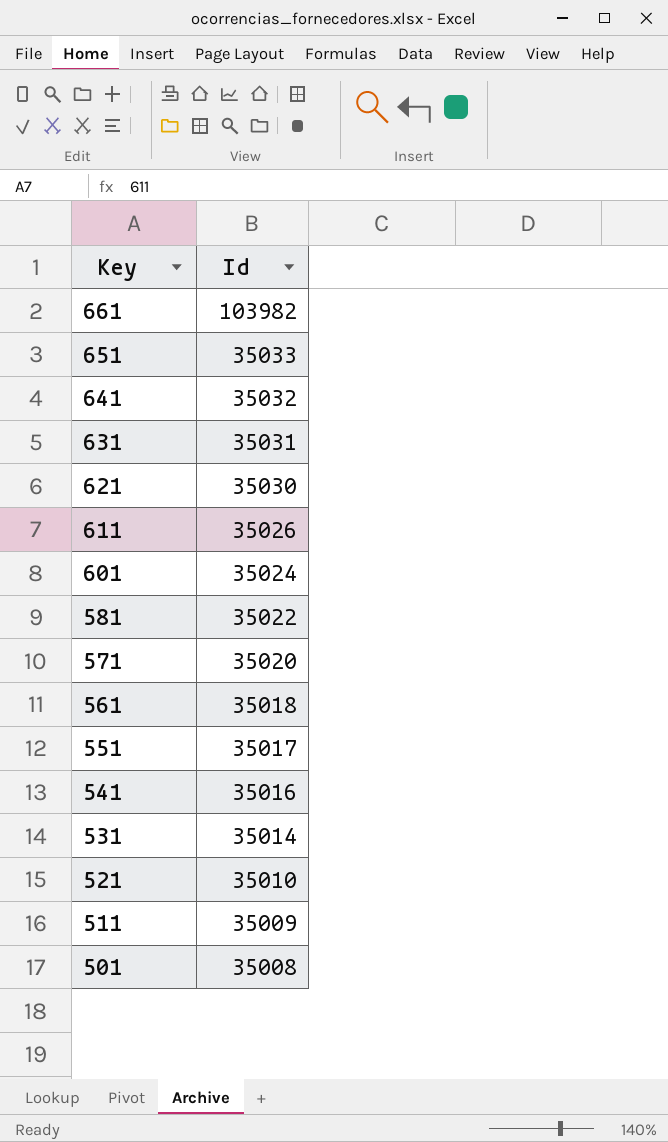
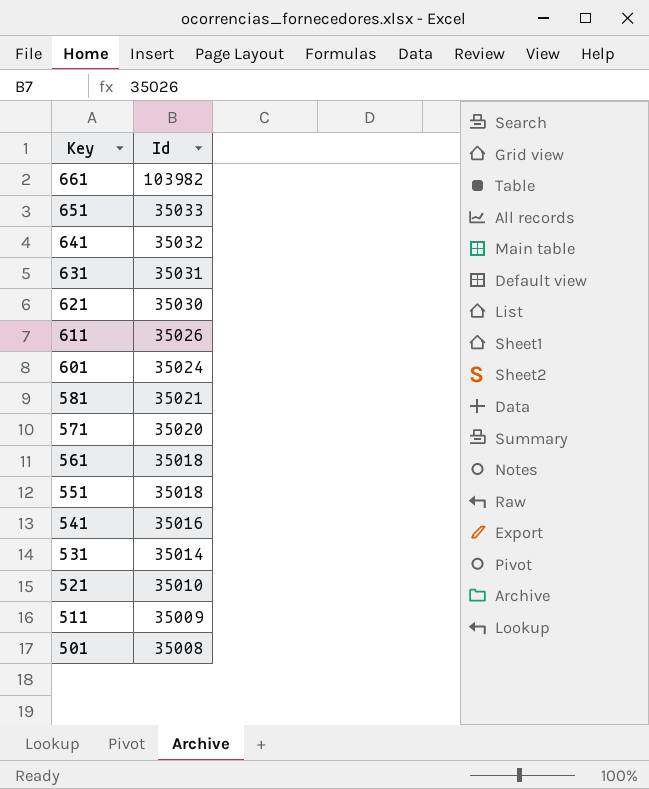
581 | Id: 35022 -> 35021
551 | Id: 35017 -> 35018

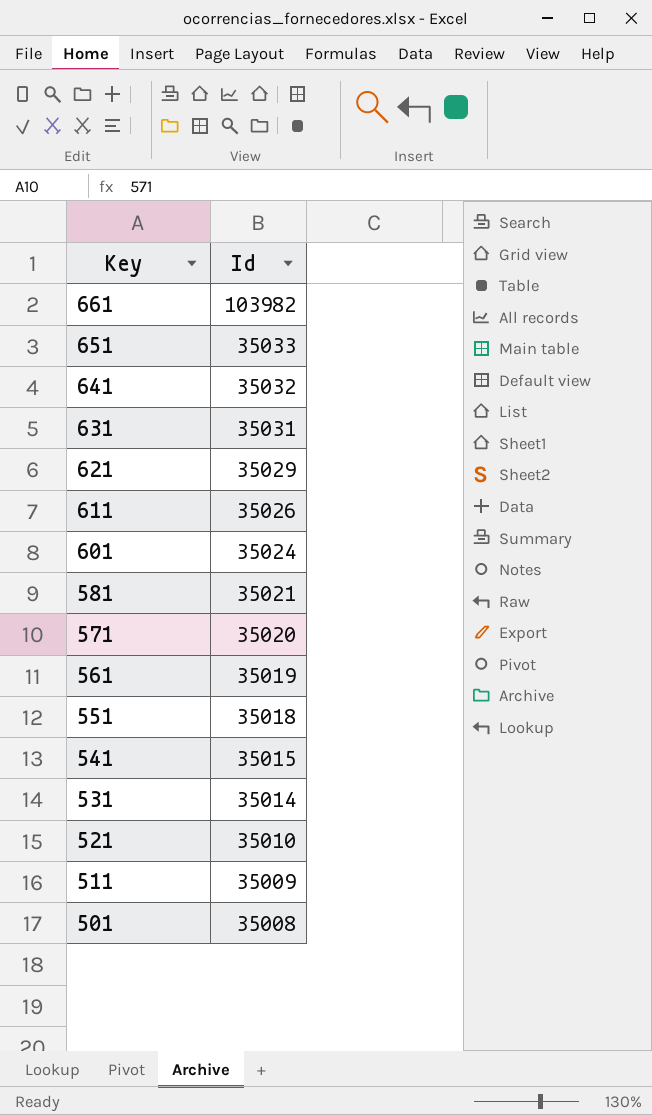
621 | Id: 35030 -> 35029
561 | Id: 35018 -> 35019
541 | Id: 35016 -> 35015

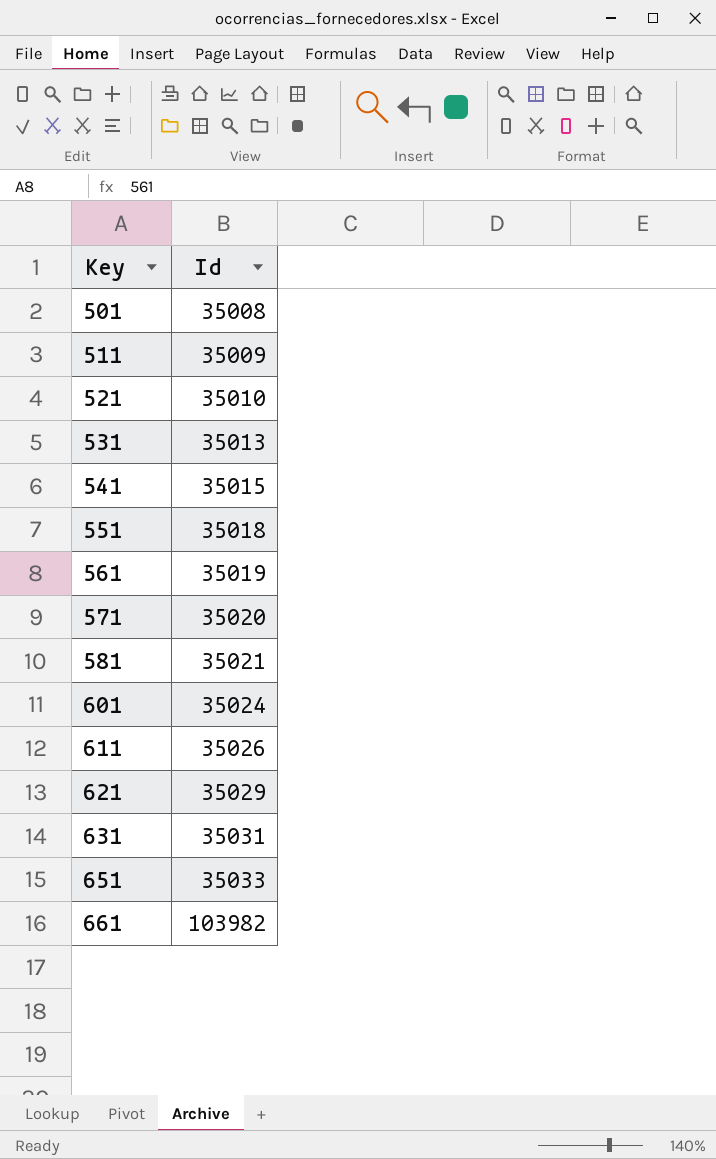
row order: Key descending -> Key ascending
row 641: 35032 -> none
531 | Id: 35014 -> 35013

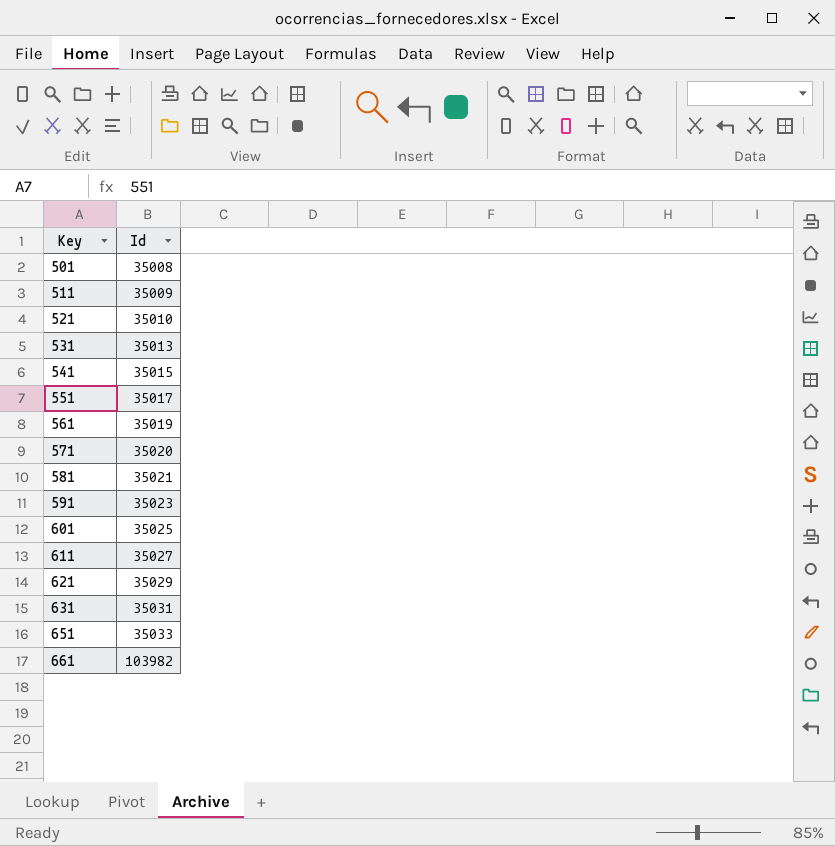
551 | Id: 35018 -> 35017
row 591: none -> 35023
601 | Id: 35024 -> 35025
611 | Id: 35026 -> 35027

